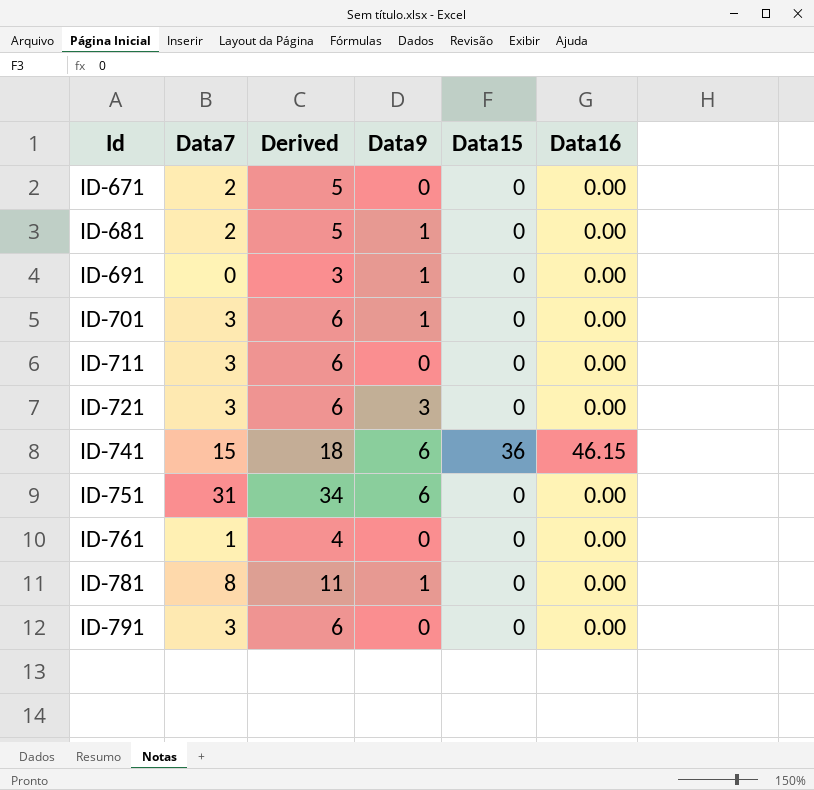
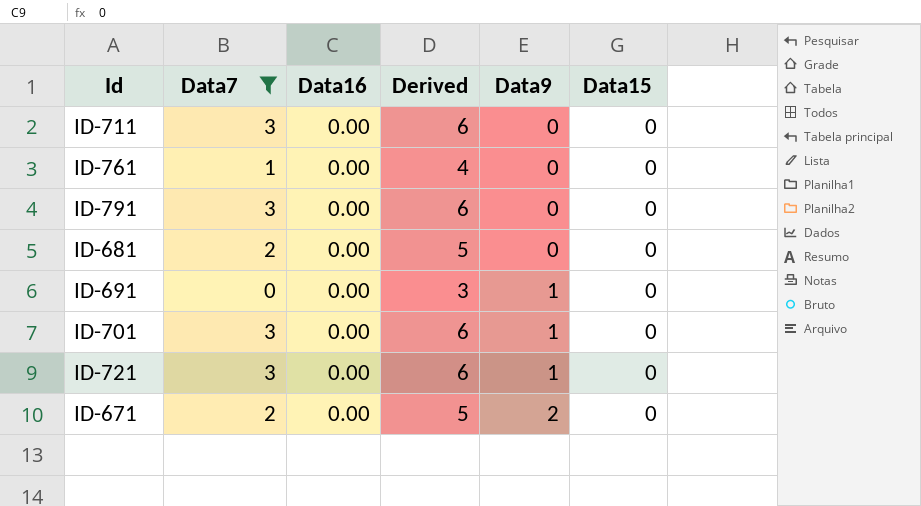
filter: none -> Data7 <= 3
row order: Id ascending -> Data9 ascending
column Data16 | position: 6 -> 3
ID-681 | Data9: 1 -> 0
ID-721 | Data9: 3 -> 1
ID-671 | Data9: 0 -> 2

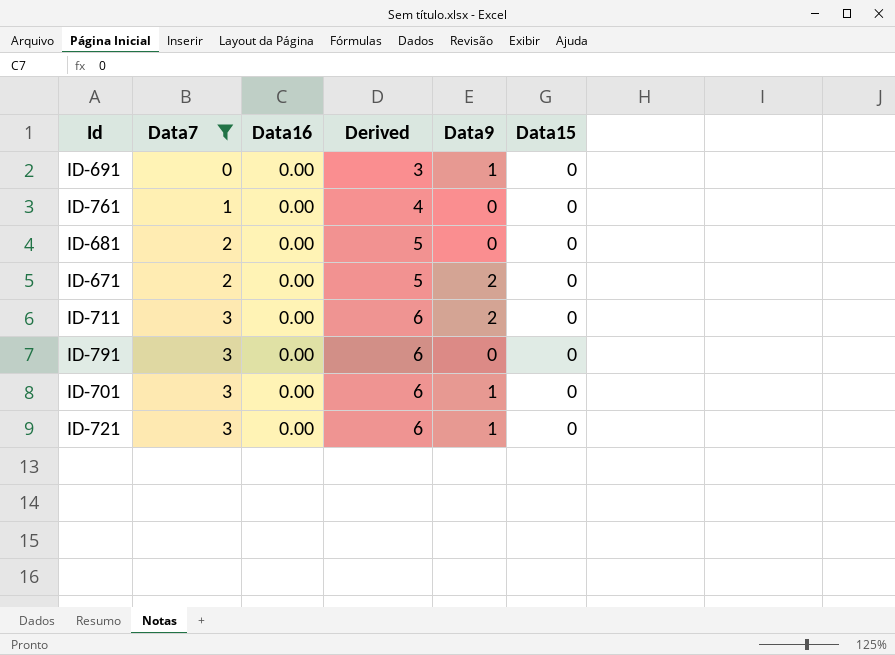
row order: Data9 ascending -> Data7 ascending
ID-711 | Data9: 0 -> 2

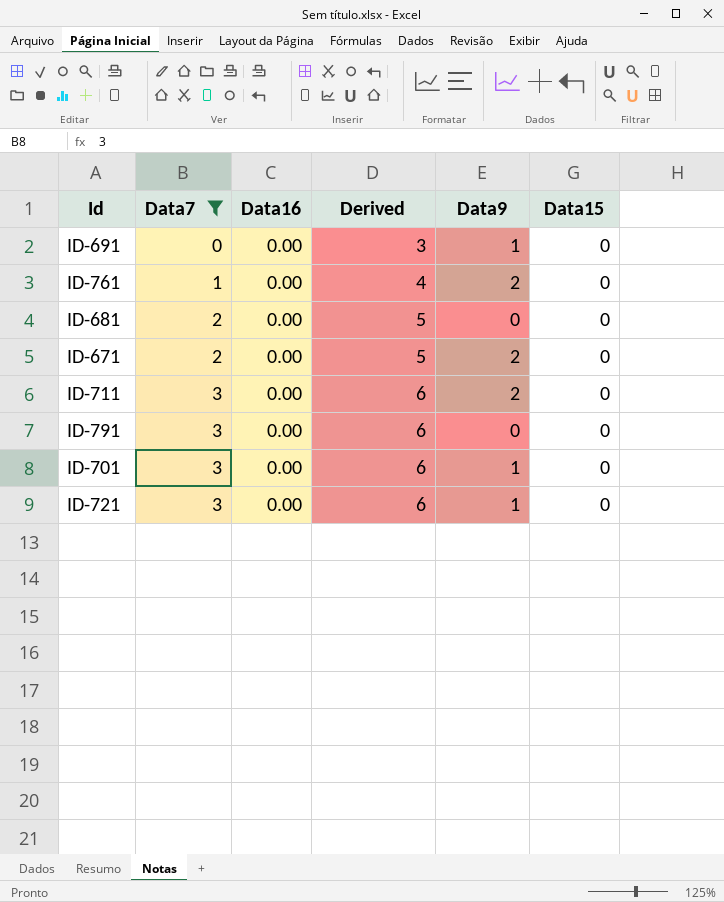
ID-761 | Data9: 0 -> 2

